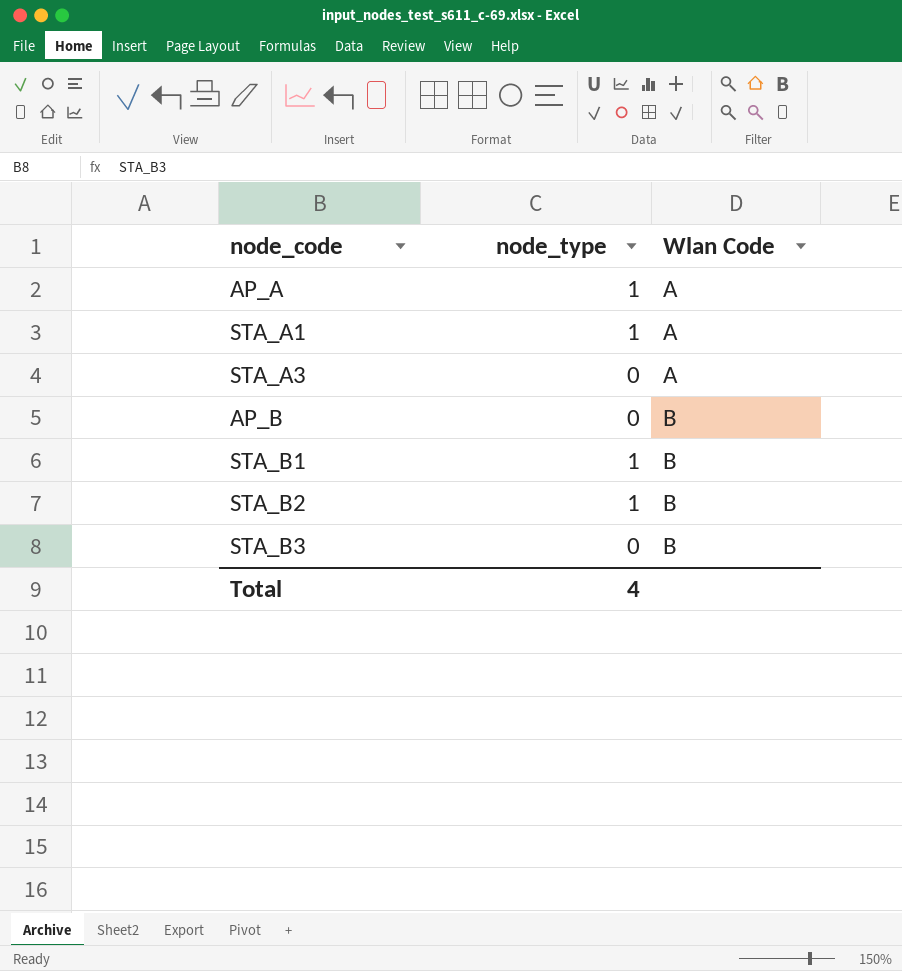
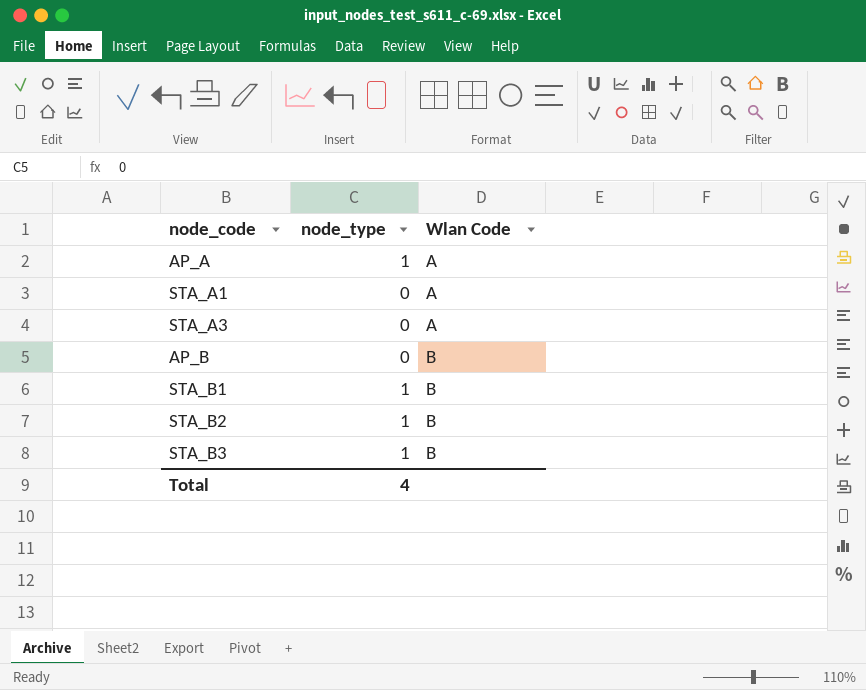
STA_A1 | node_type: 1 -> 0
STA_B3 | node_type: 0 -> 1

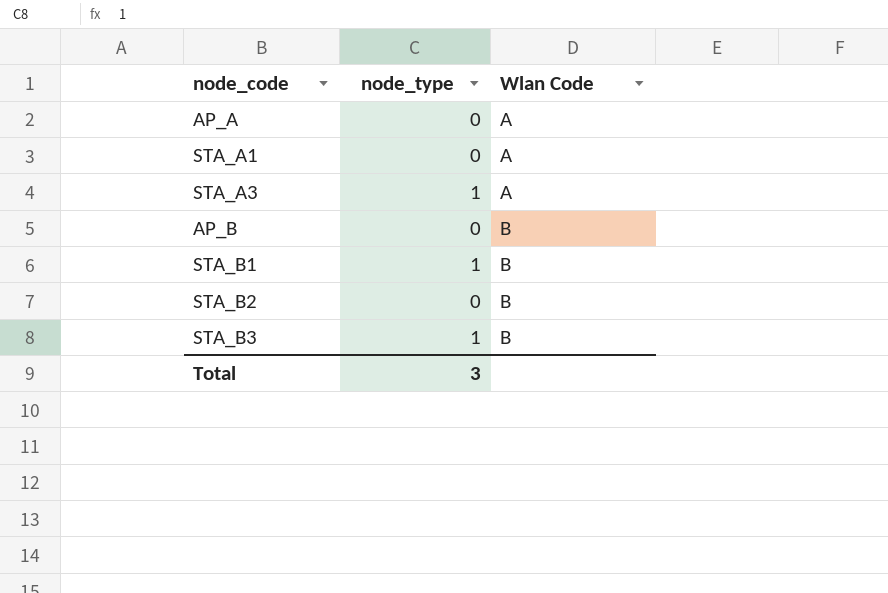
AP_A | node_type: 1 -> 0
STA_A3 | node_type: 0 -> 1
STA_B2 | node_type: 1 -> 0
Total | node_type: 4 -> 3

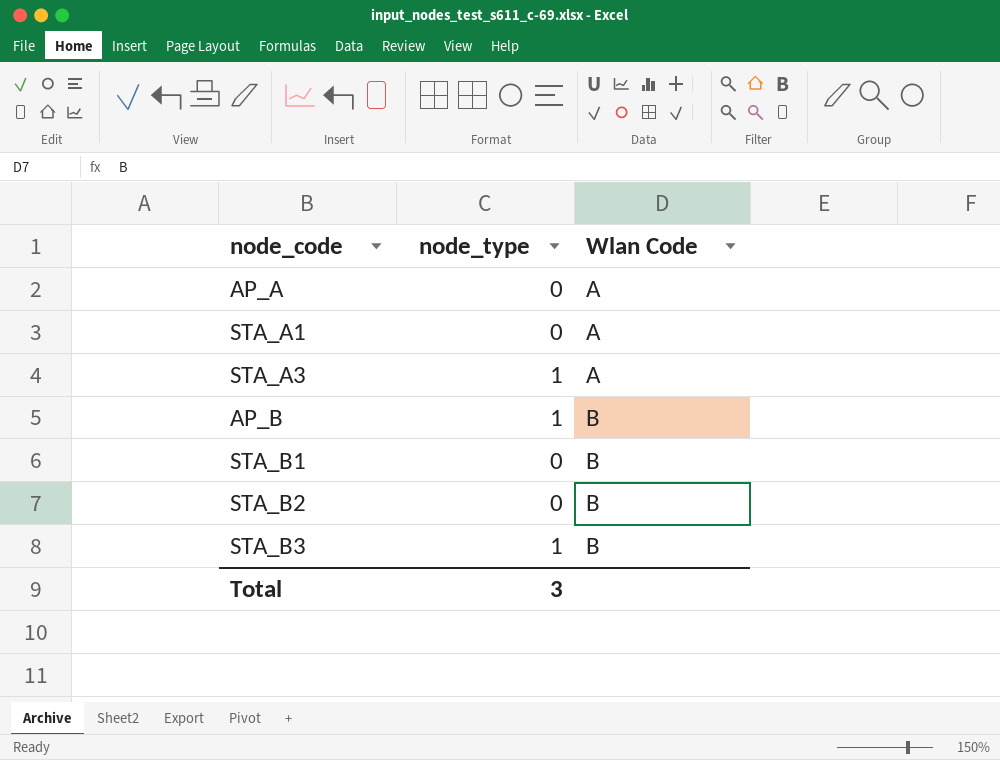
AP_B | node_type: 0 -> 1
STA_B1 | node_type: 1 -> 0

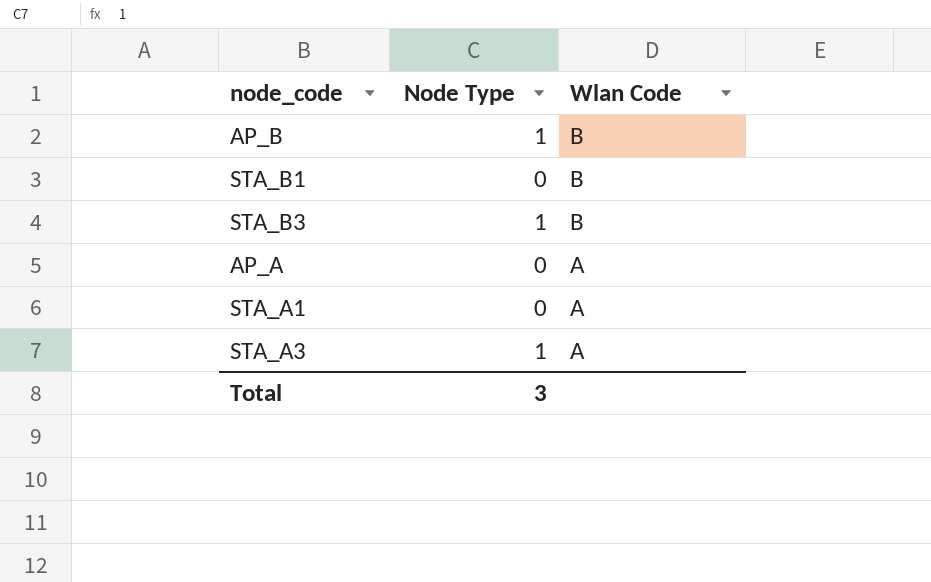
row order: Wlan Code ascending -> Wlan Code descending
column name: node_type -> Node Type
row STA_B2: 0 | B -> none

